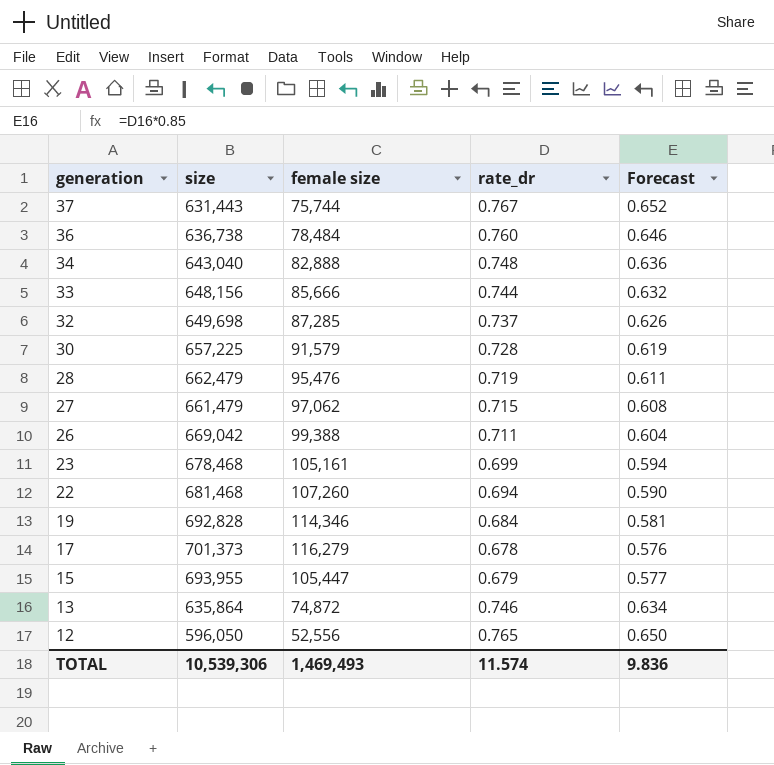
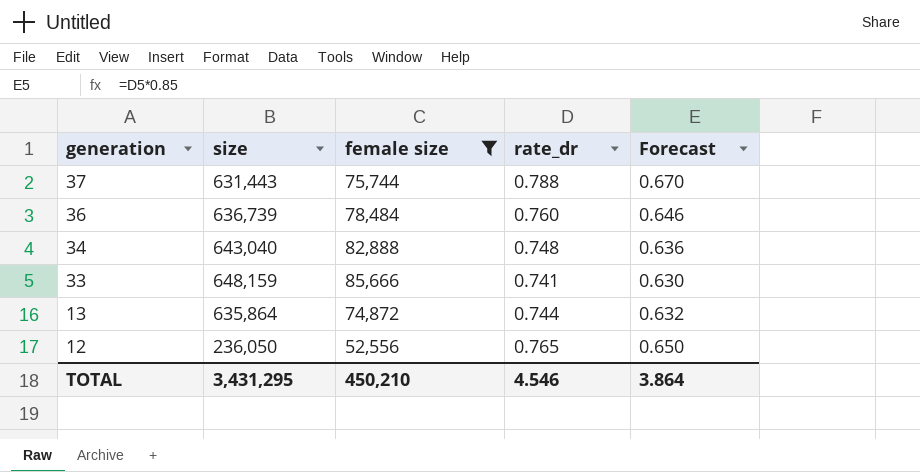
filter: none -> female size <= 85,666
37 | rate_dr: 0.767 -> 0.788
37 | Forecast: 0.652 -> 0.670
36 | size: 636,738 -> 636,739
33 | size: 648,156 -> 648,159
33 | rate_dr: 0.744 -> 0.741
33 | Forecast: 0.632 -> 0.630
13 | rate_dr: 0.746 -> 0.744
13 | Forecast: 0.634 -> 0.632
12 | size: 596,050 -> 236,050
TOTAL | size: 10,539,306 -> 3,431,295
TOTAL | female size: 1,469,493 -> 450,210
TOTAL | rate_dr: 11.574 -> 4.546
TOTAL | Forecast: 9.836 -> 3.864

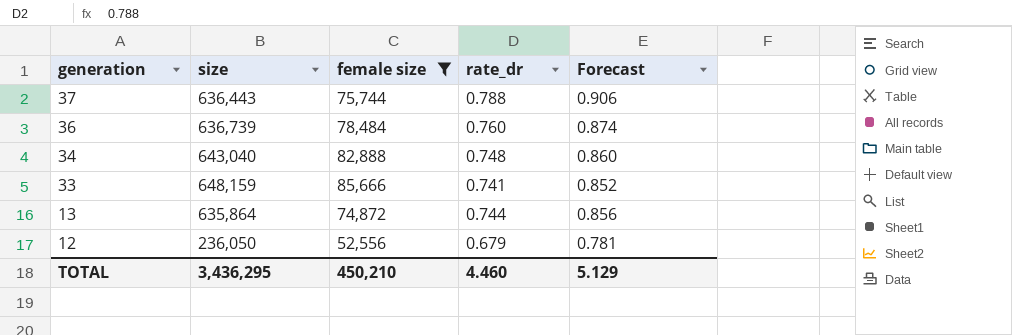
column Forecast | formula: [rate_dr] * 0.85 -> [rate_dr] * 1.15
37 | size: 631,443 -> 636,443
12 | rate_dr: 0.765 -> 0.679
TOTAL | size: 3,431,295 -> 3,436,295
TOTAL | rate_dr: 4.546 -> 4.460
TOTAL | Forecast: 3.864 -> 5.129

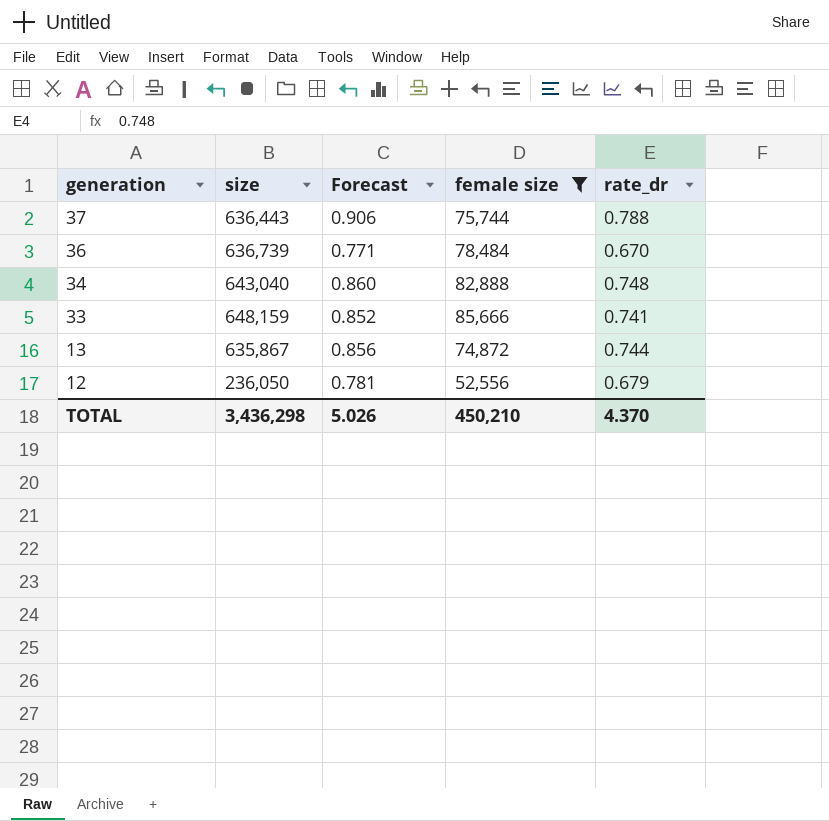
column Forecast | position: 5 -> 3
36 | Forecast: 0.874 -> 0.771
36 | rate_dr: 0.760 -> 0.670
13 | size: 635,864 -> 635,867
TOTAL | size: 3,436,295 -> 3,436,298
TOTAL | Forecast: 5.129 -> 5.026
TOTAL | rate_dr: 4.460 -> 4.370

